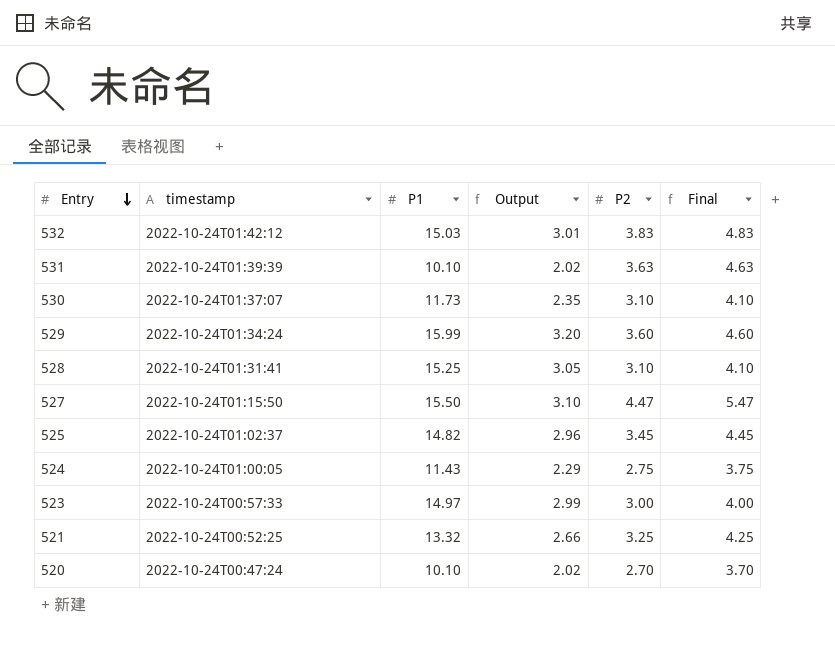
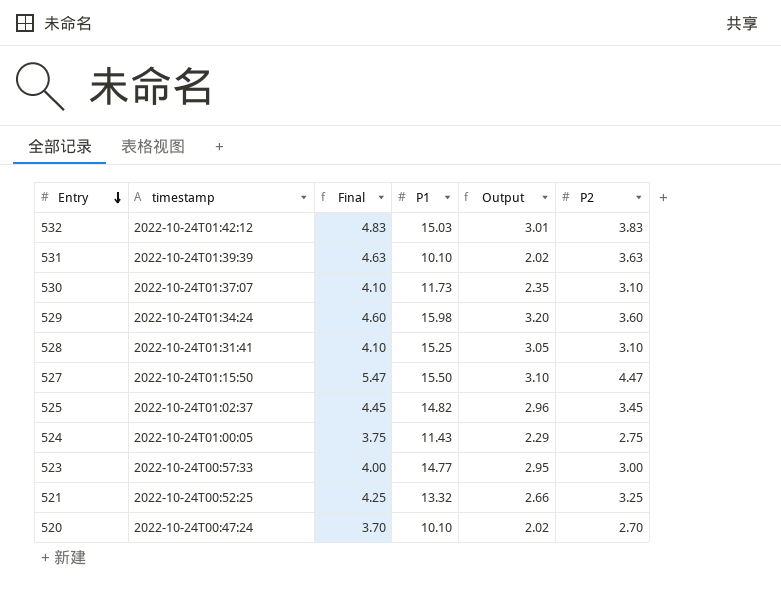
column Final | position: 6 -> 3
529 | P1: 15.99 -> 15.98
523 | P1: 14.97 -> 14.77
523 | Output: 2.99 -> 2.95

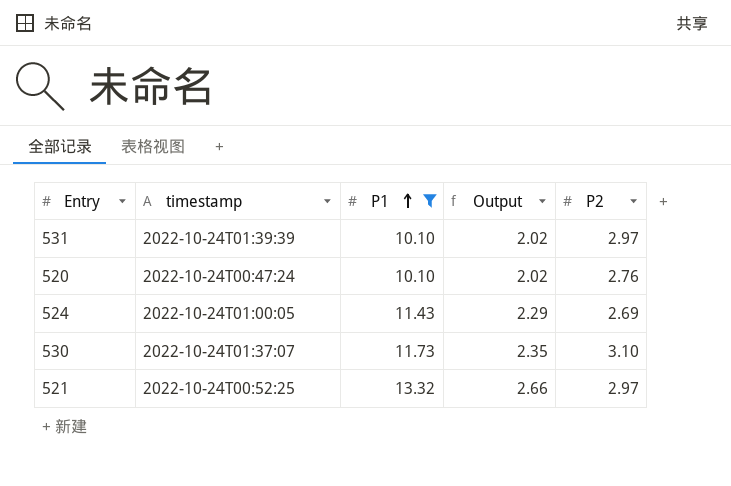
filter: none -> P1 <= 13.32
row order: Entry descending -> P1 ascending
column Final | formula: [P2] + 1 -> none
531 | P2: 3.63 -> 2.97
520 | P2: 2.70 -> 2.76
524 | P2: 2.75 -> 2.69
521 | P2: 3.25 -> 2.97

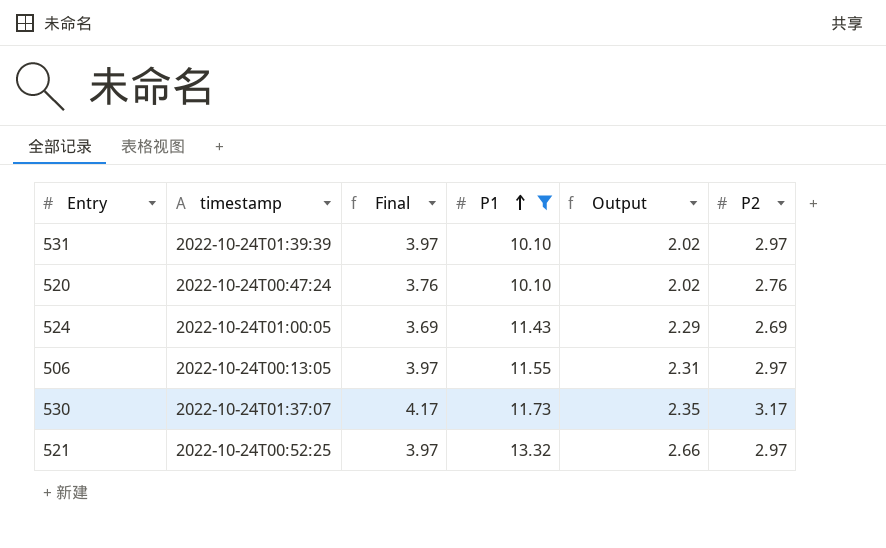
column Final | formula: none -> [P2] + 1
row 506: none -> 2022-10-24T00:13:05 | 3.97 | 11.55 | 2.31 | 2.97
530 | P2: 3.10 -> 3.17

